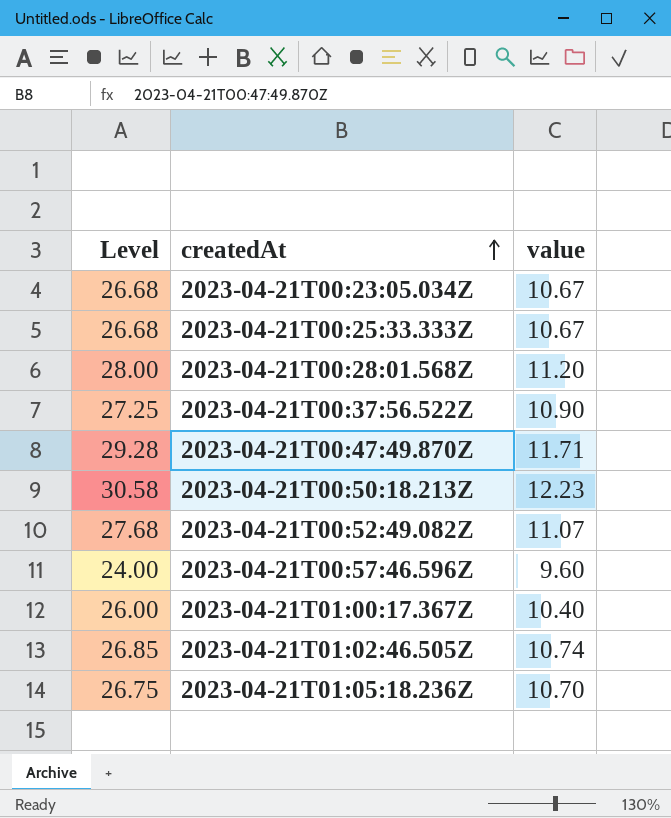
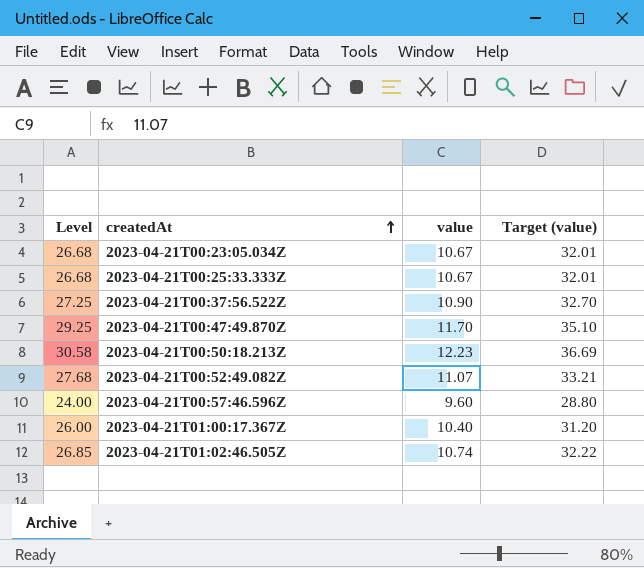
column Target (value) | formula: none -> [value] * 3
row 2023-04-21T00:28:01.568Z: 28.00 | 11.20 -> none
row 2023-04-21T01:05:18.236Z: 26.75 | 10.70 -> none
2023-04-21T00:47:49.870Z | Level: 29.28 -> 29.25
2023-04-21T00:47:49.870Z | value: 11.71 -> 11.70

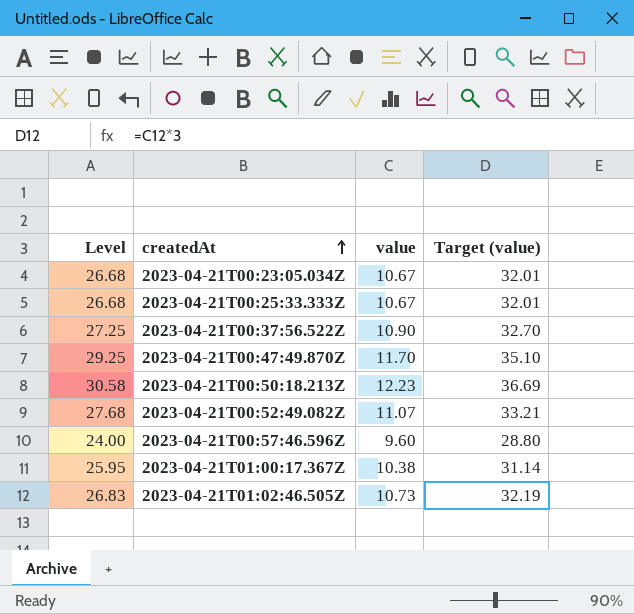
2023-04-21T01:00:17.367Z | Level: 26.00 -> 25.95
2023-04-21T01:00:17.367Z | value: 10.40 -> 10.38
2023-04-21T01:00:17.367Z | Target (value): 31.20 -> 31.14
2023-04-21T01:02:46.505Z | Level: 26.85 -> 26.83
2023-04-21T01:02:46.505Z | value: 10.74 -> 10.73
2023-04-21T01:02:46.505Z | Target (value): 32.22 -> 32.19

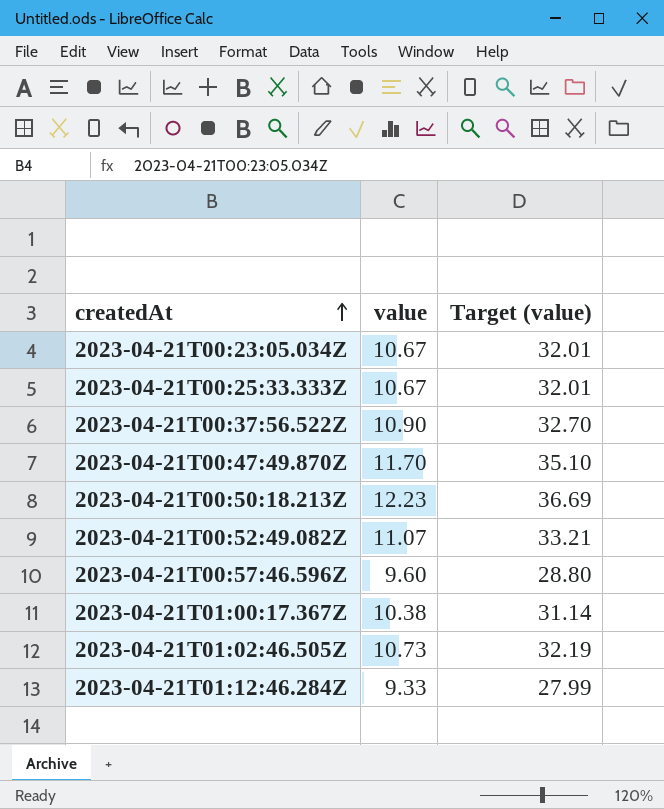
column Level | formula: [value] * 2.5 -> none
row 2023-04-21T01:12:46.284Z: none -> 9.33 | 27.99

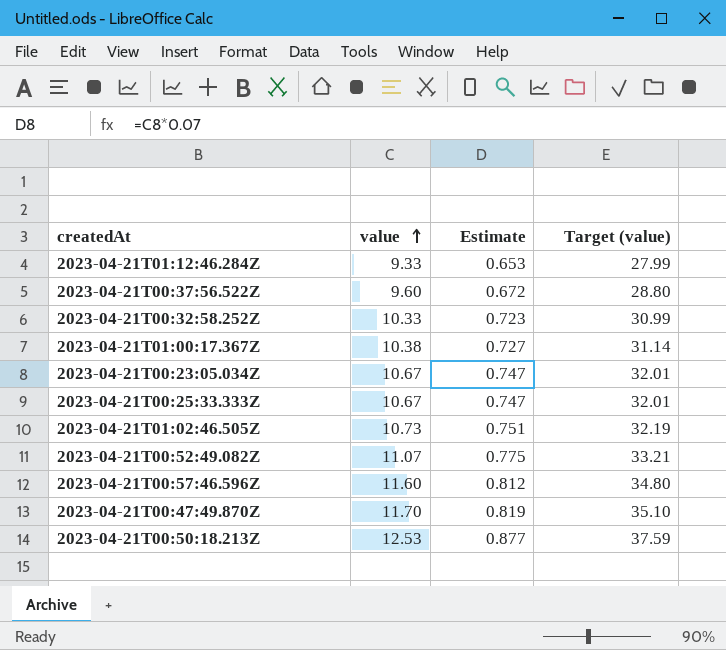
row order: createdAt ascending -> value ascending
column Estimate | formula: none -> [value] * 0.07
2023-04-21T00:37:56.522Z | value: 10.90 -> 9.60
2023-04-21T00:37:56.522Z | Target (value): 32.70 -> 28.80
row 2023-04-21T00:32:58.252Z: none -> 10.33 | 0.723 | 30.99
2023-04-21T00:57:46.596Z | value: 9.60 -> 11.60
2023-04-21T00:57:46.596Z | Target (value): 28.80 -> 34.80
2023-04-21T00:50:18.213Z | value: 12.23 -> 12.53
2023-04-21T00:50:18.213Z | Target (value): 36.69 -> 37.59

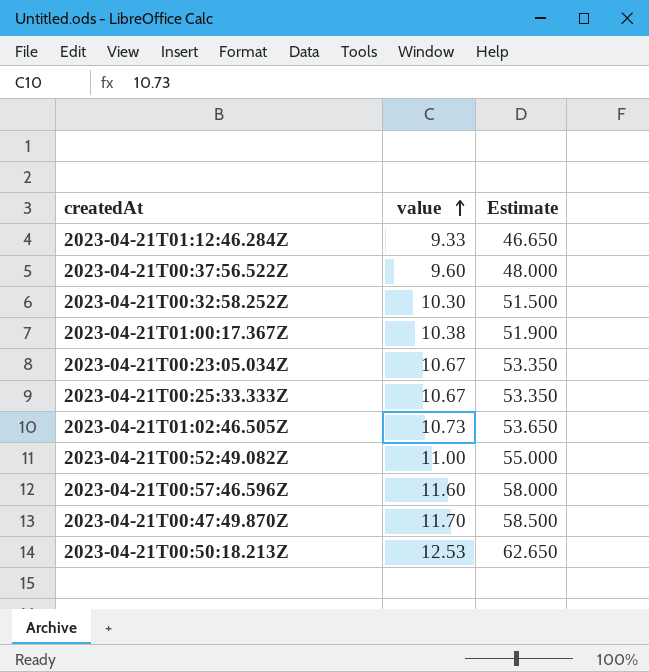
column Target (value) | formula: [value] * 3 -> none
column Estimate | formula: [value] * 0.07 -> [value] * 5
2023-04-21T00:32:58.252Z | value: 10.33 -> 10.30
2023-04-21T00:52:49.082Z | value: 11.07 -> 11.00

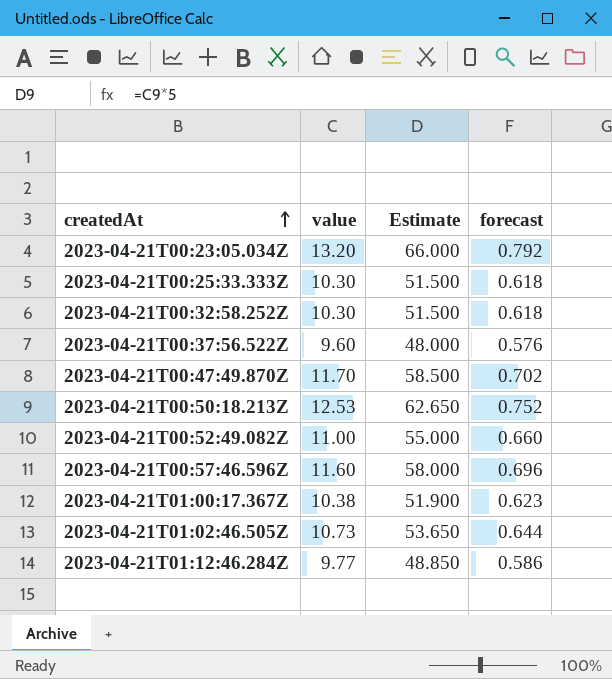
row order: value ascending -> createdAt ascending
column forecast | formula: none -> [value] * 0.06
2023-04-21T00:23:05.034Z | value: 10.67 -> 13.20
2023-04-21T00:23:05.034Z | Estimate: 53.350 -> 66.000
2023-04-21T00:25:33.333Z | value: 10.67 -> 10.30
2023-04-21T00:25:33.333Z | Estimate: 53.350 -> 51.500
2023-04-21T01:12:46.284Z | value: 9.33 -> 9.77
2023-04-21T01:12:46.284Z | Estimate: 46.650 -> 48.850

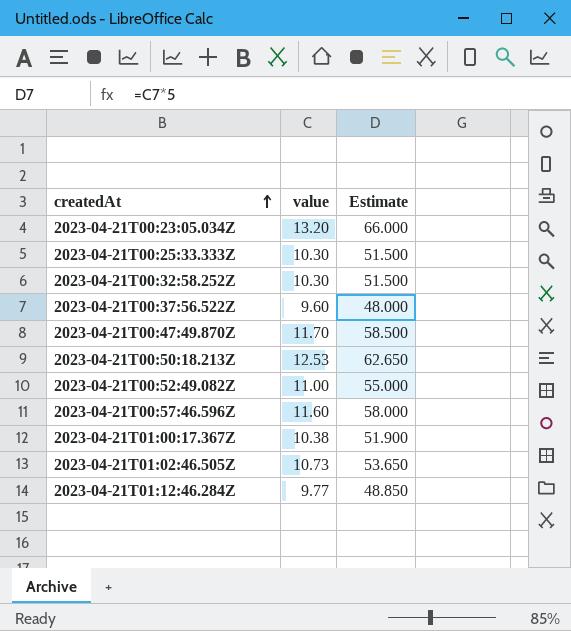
column forecast | formula: [value] * 0.06 -> none

